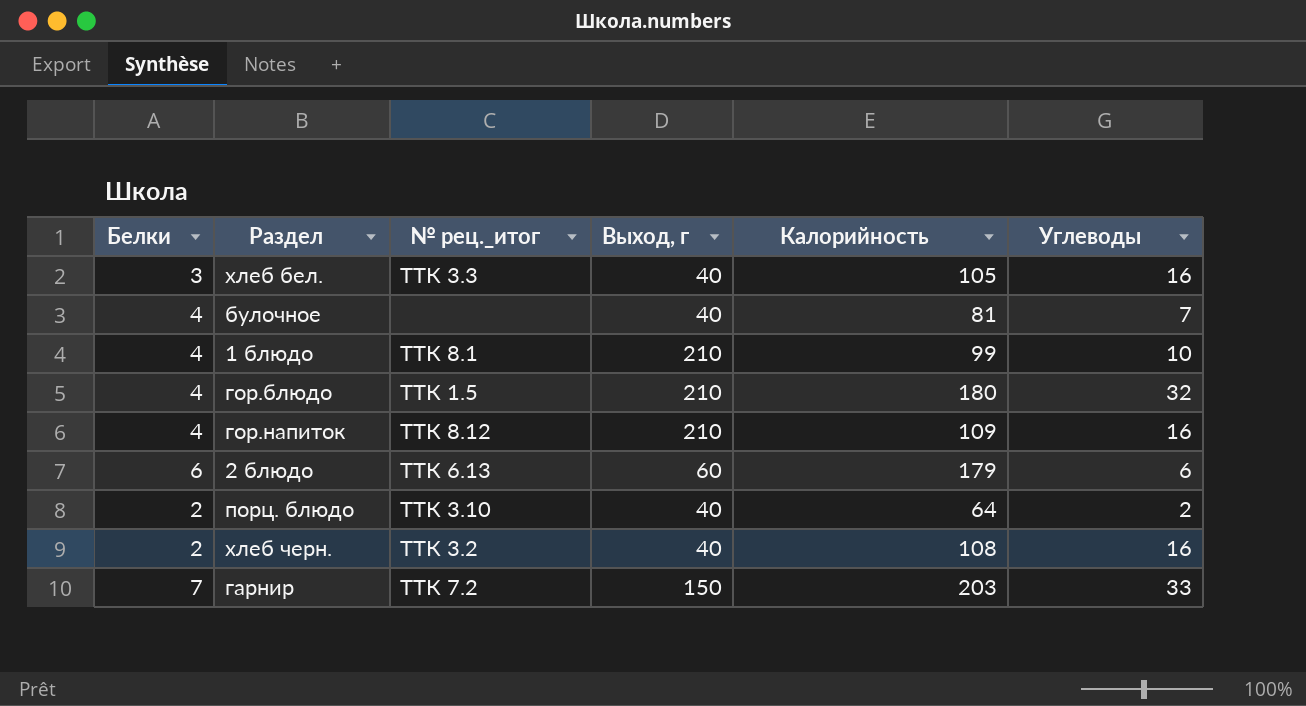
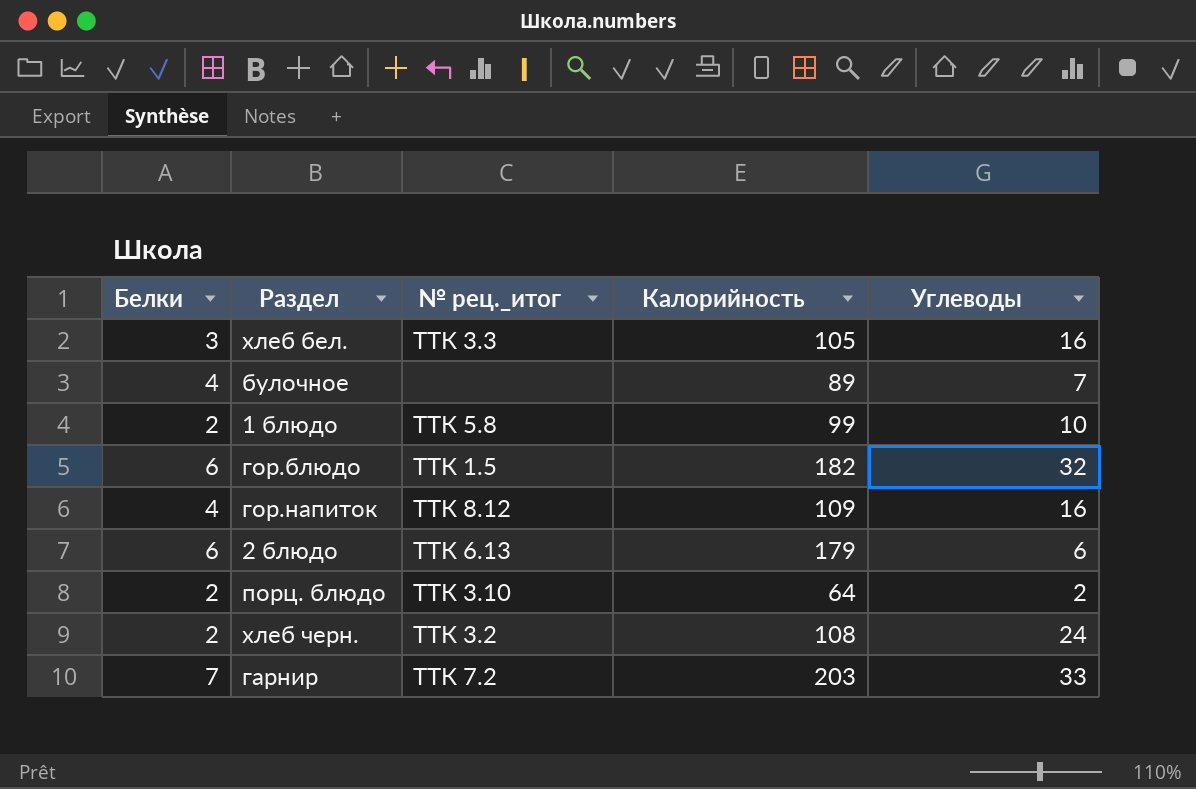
column Выход, г | position: 4 -> none
булочное | Калорийность: 81 -> 89
1 блюдо | Белки: 4 -> 2
1 блюдо | № рец._итог: ТТК 8.1 -> ТТК 5.8
гор.блюдо | Белки: 4 -> 6
гор.блюдо | Калорийность: 180 -> 182
хлеб черн. | Углеводы: 16 -> 24

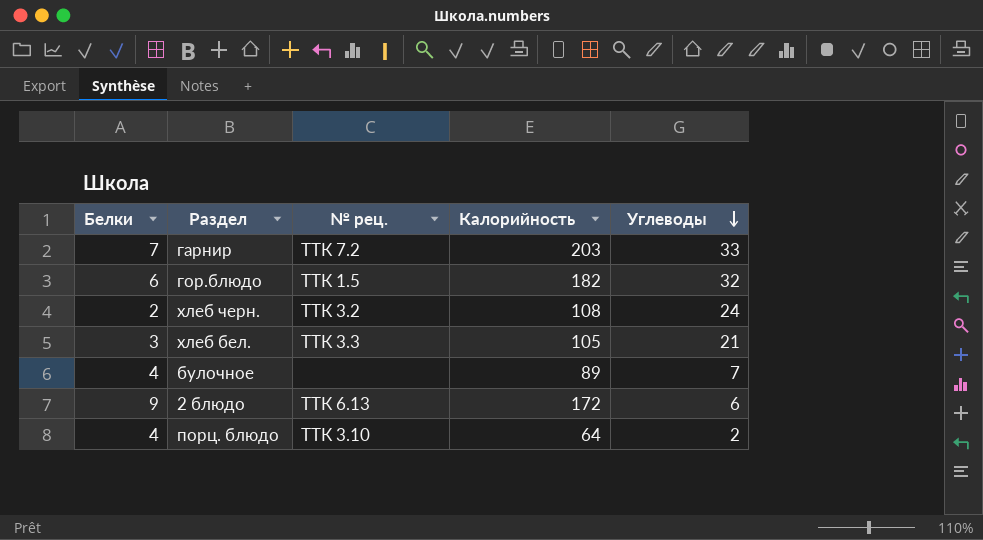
row order: none -> Углеводы descending
column name: № рец._итог -> № рец.
row 1 блюдо: 2 | ТТК 5.8 | 99 | 10 -> none
row гор.напиток: 4 | ТТК 8.12 | 109 | 16 -> none
хлеб бел. | Углеводы: 16 -> 21
2 блюдо | Белки: 6 -> 9
2 блюдо | Калорийность: 179 -> 172
порц. блюдо | Белки: 2 -> 4

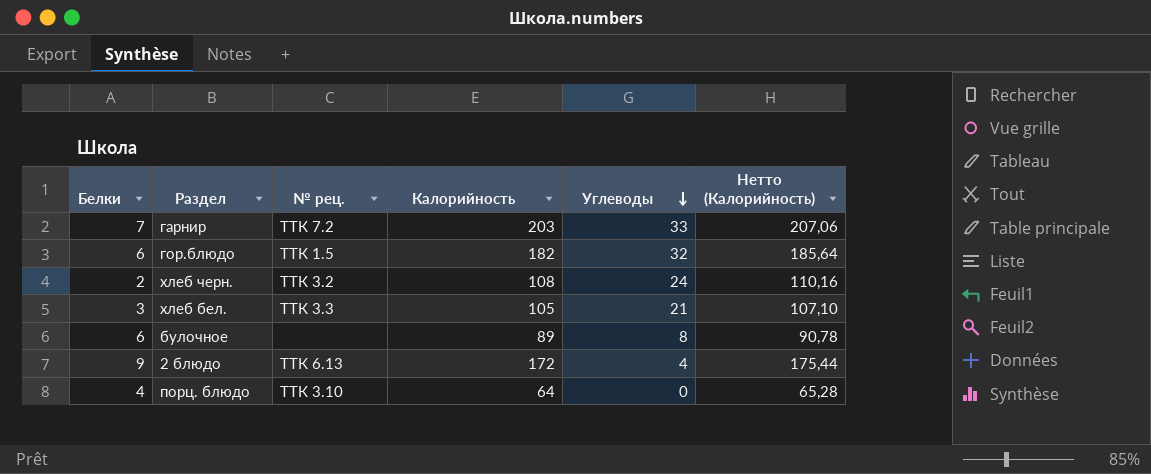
column Нетто (Калорийность) | formula: none -> [Калорийность] * 1,02
булочное | Белки: 4 -> 6
булочное | Углеводы: 7 -> 8
2 блюдо | Углеводы: 6 -> 4
порц. блюдо | Углеводы: 2 -> 0

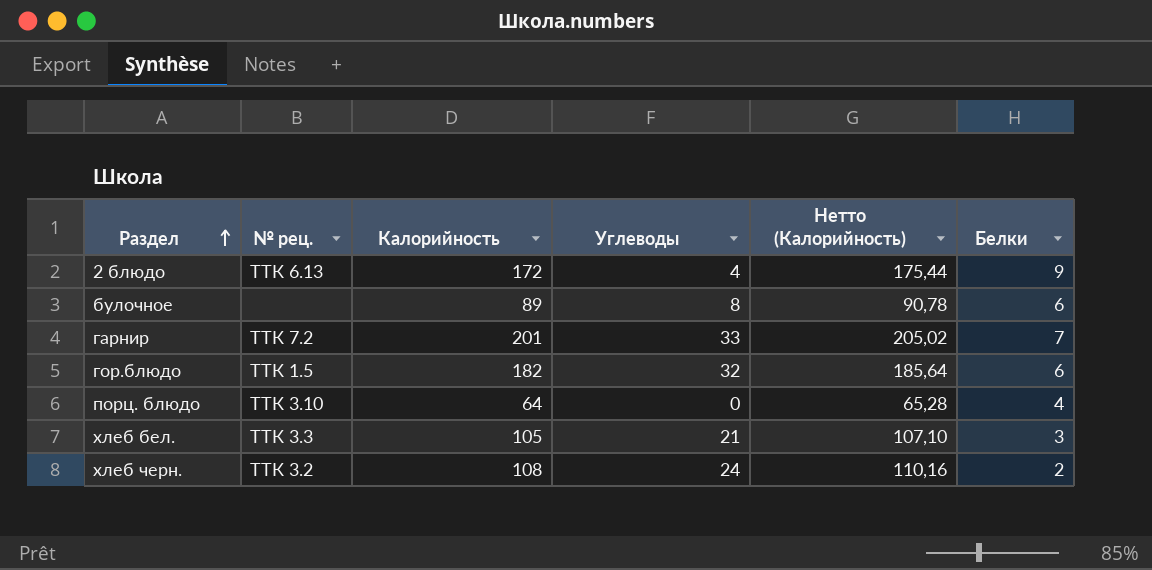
row order: Углеводы descending -> Раздел ascending
column Белки | position: 1 -> 6
гарнир | Калорийность: 203 -> 201
гарнир | Нетто (Калорийность): 207,06 -> 205,02

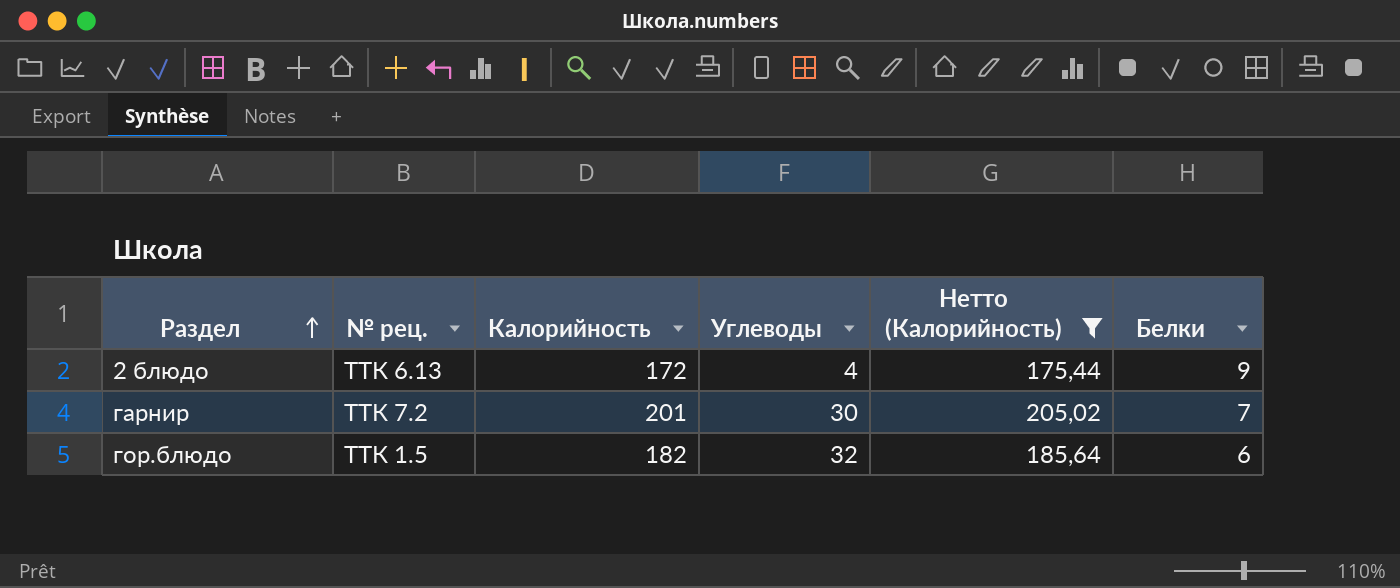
filter: none -> Нетто (Калорийность) >= 175,44
гарнир | Углеводы: 33 -> 30

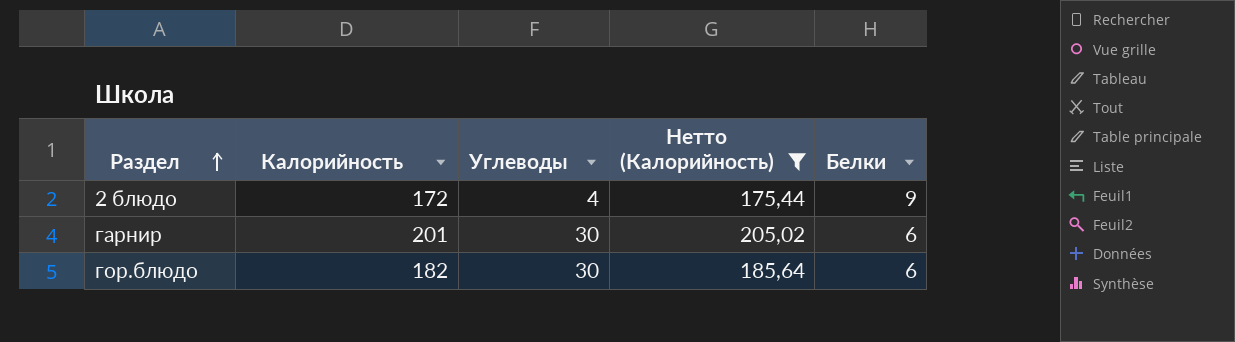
column № рец. | position: 2 -> none
гарнир | Белки: 7 -> 6
гор.блюдо | Углеводы: 32 -> 30

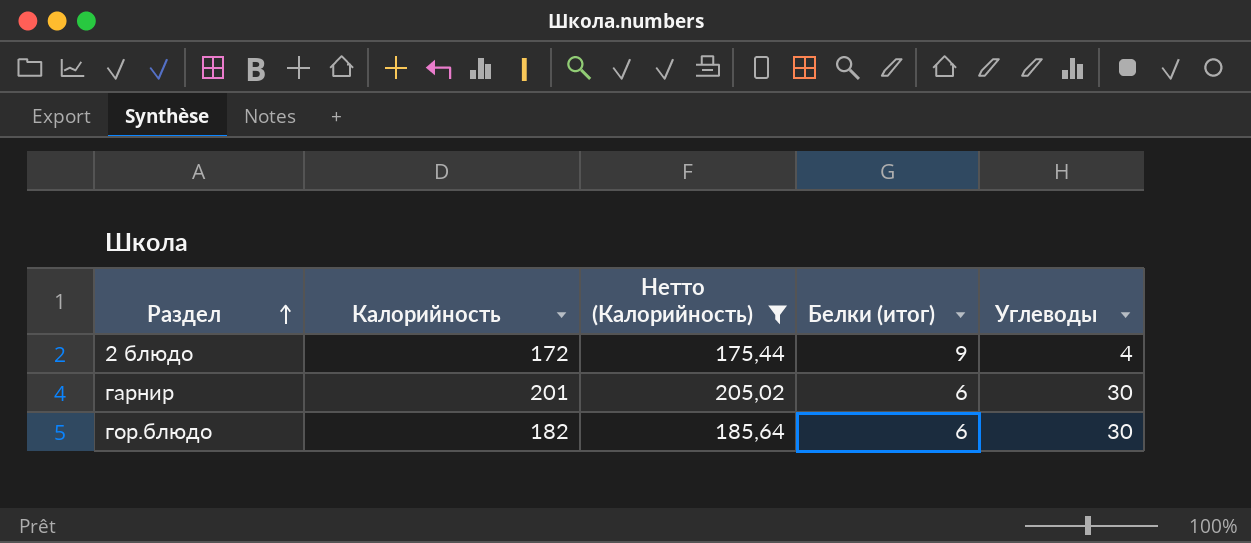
column name: Белки -> Белки (итог)
column Углеводы | position: 3 -> 5

